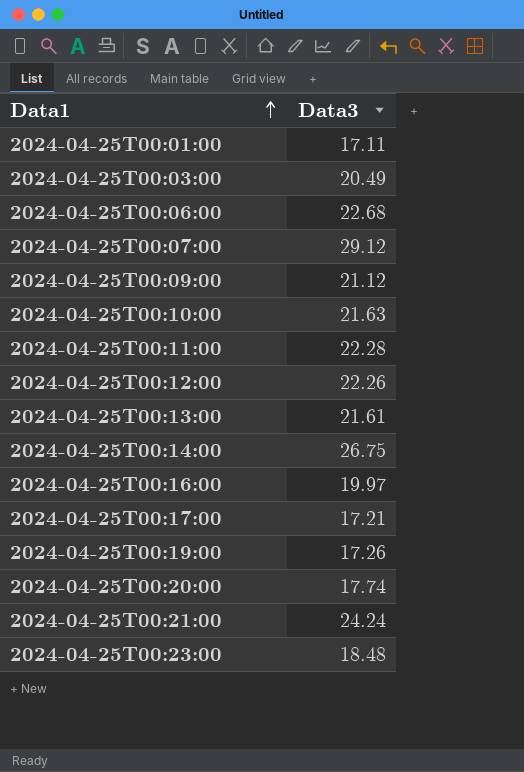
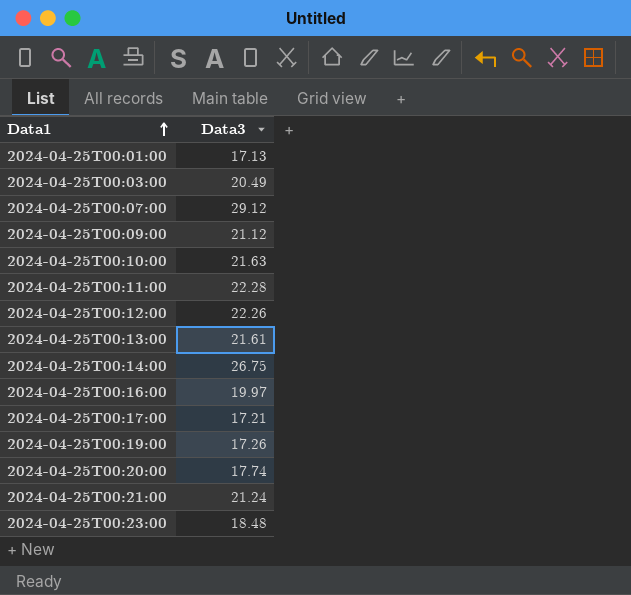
row 2024-04-25T00:06:00: 22.68 -> none
2024-04-25T00:01:00 | Data3: 17.11 -> 17.13
2024-04-25T00:21:00 | Data3: 24.24 -> 21.24

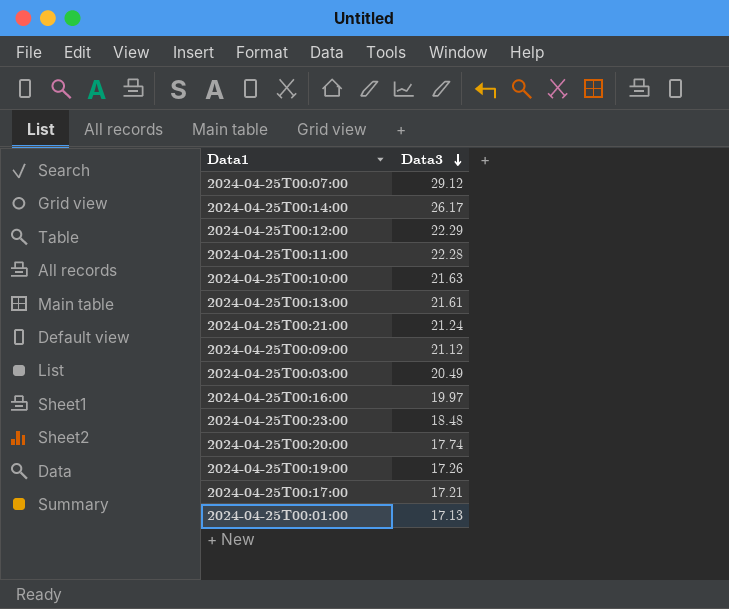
row order: Data1 ascending -> Data3 descending
2024-04-25T00:14:00 | Data3: 26.75 -> 26.17
2024-04-25T00:12:00 | Data3: 22.26 -> 22.29

